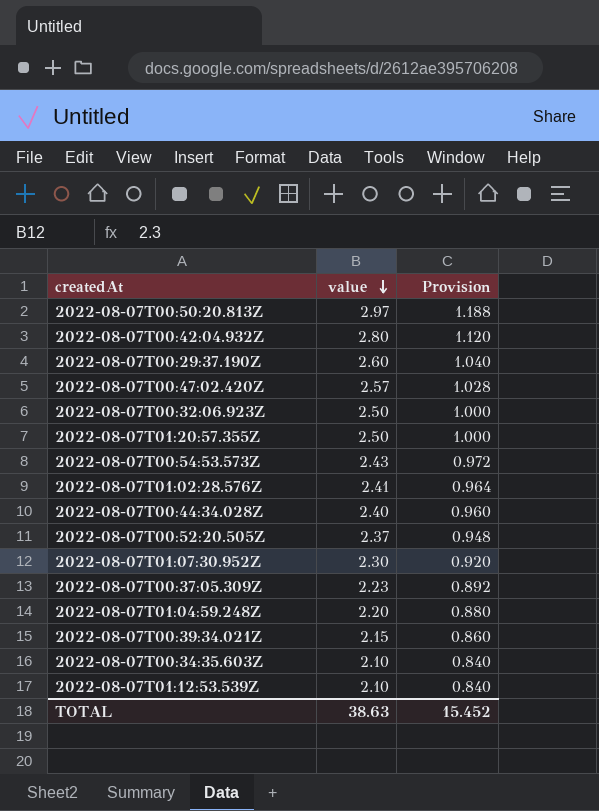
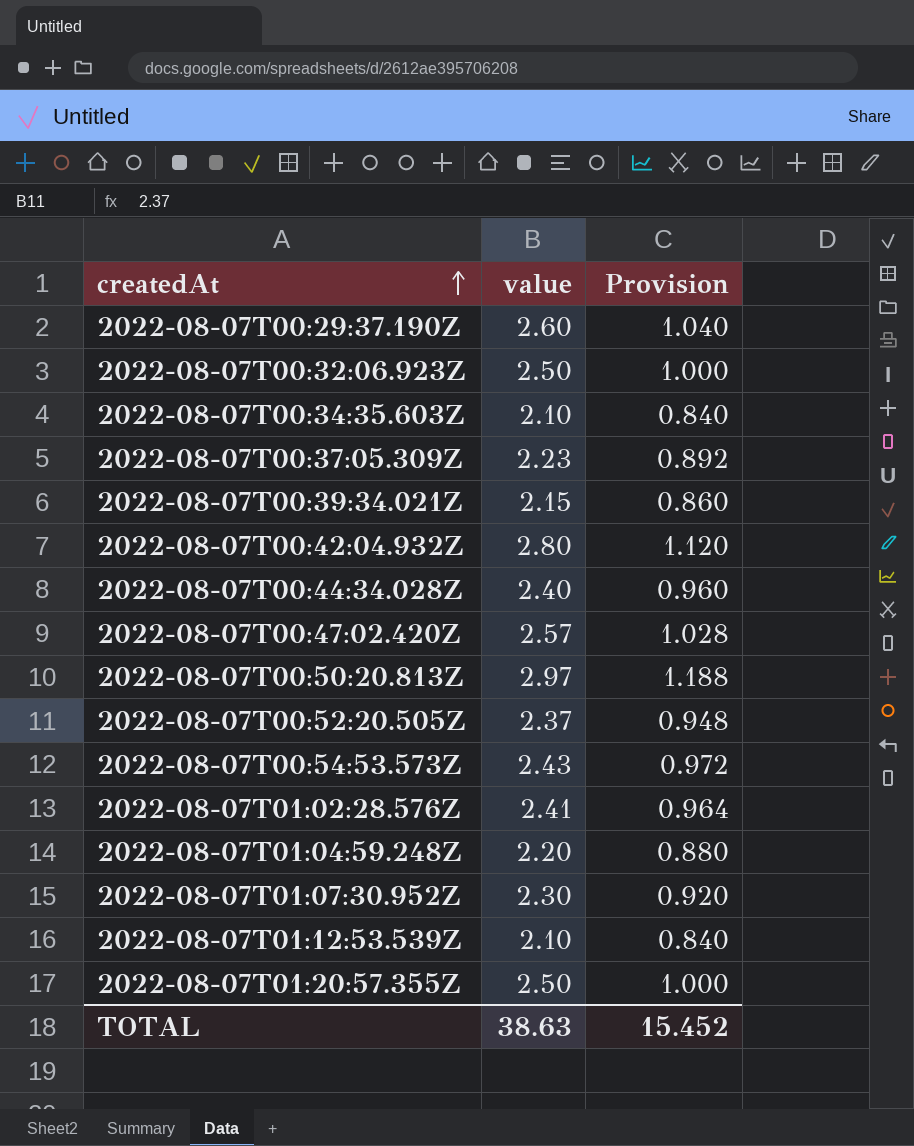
row order: value descending -> createdAt ascending

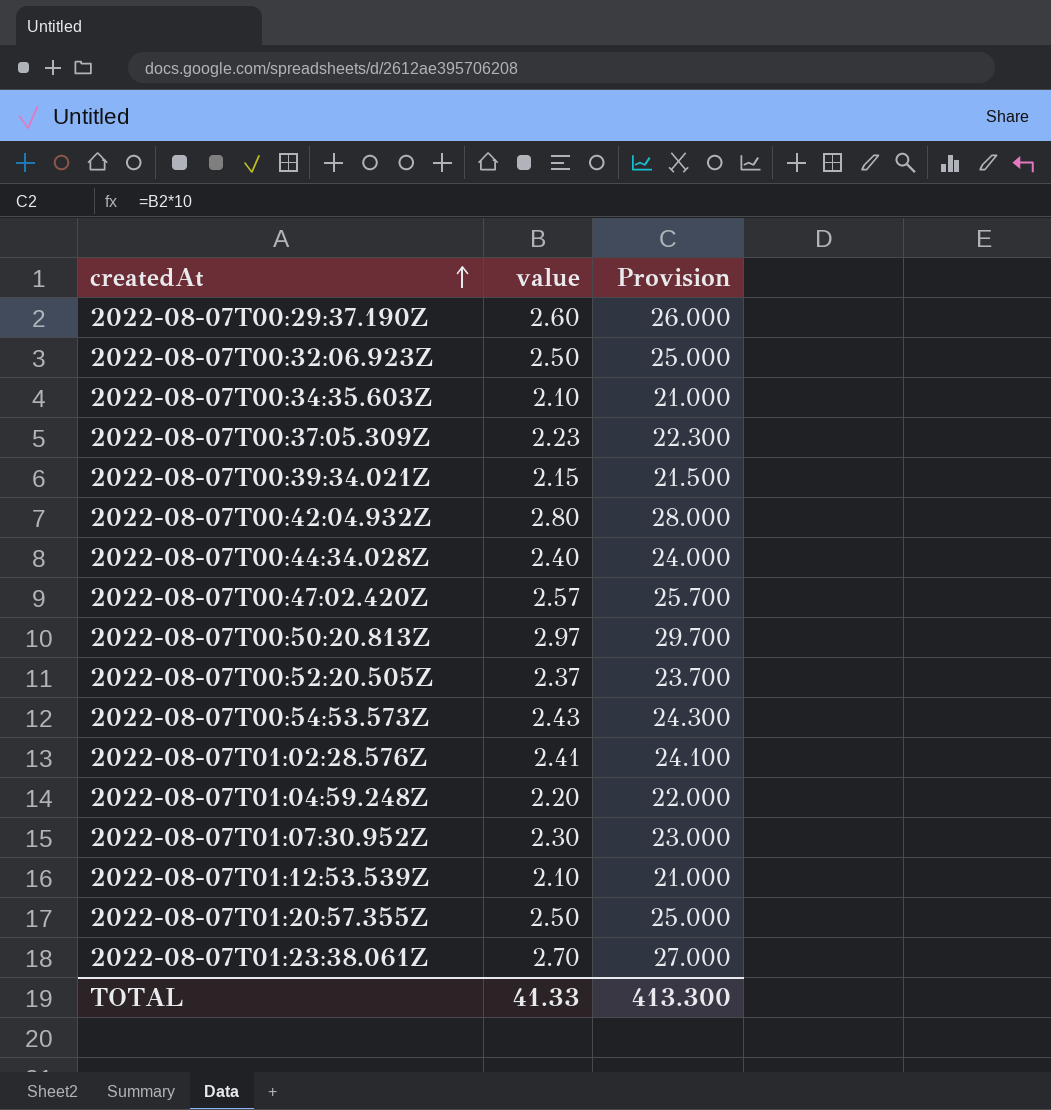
column Provision | formula: [value] * 0.4 -> [value] * 10
row 2022-08-07T01:23:38.061Z: none -> 2.70 | 27.000
TOTAL | value: 38.63 -> 41.33
TOTAL | Provision: 15.452 -> 413.300

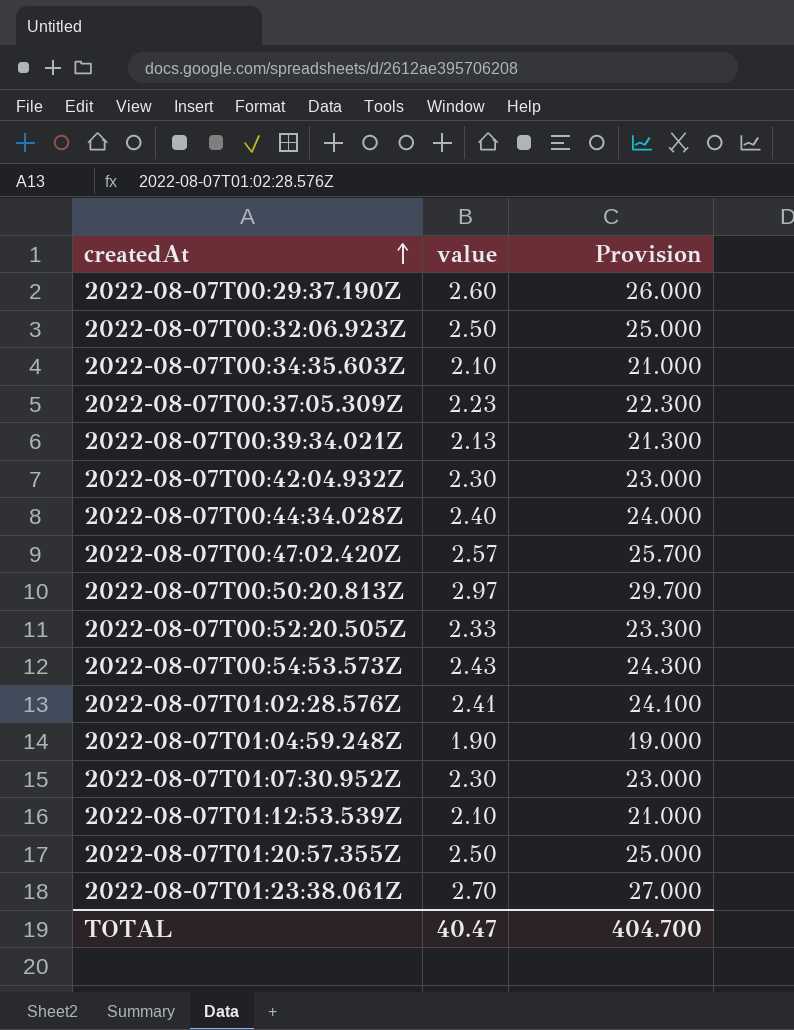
2022-08-07T00:39:34.021Z | value: 2.15 -> 2.13
2022-08-07T00:39:34.021Z | Provision: 21.500 -> 21.300
2022-08-07T00:42:04.932Z | value: 2.80 -> 2.30
2022-08-07T00:42:04.932Z | Provision: 28.000 -> 23.000
2022-08-07T00:52:20.505Z | value: 2.37 -> 2.33
2022-08-07T00:52:20.505Z | Provision: 23.700 -> 23.300
2022-08-07T01:04:59.248Z | value: 2.20 -> 1.90
2022-08-07T01:04:59.248Z | Provision: 22.000 -> 19.000
TOTAL | value: 41.33 -> 40.47
TOTAL | Provision: 413.300 -> 404.700

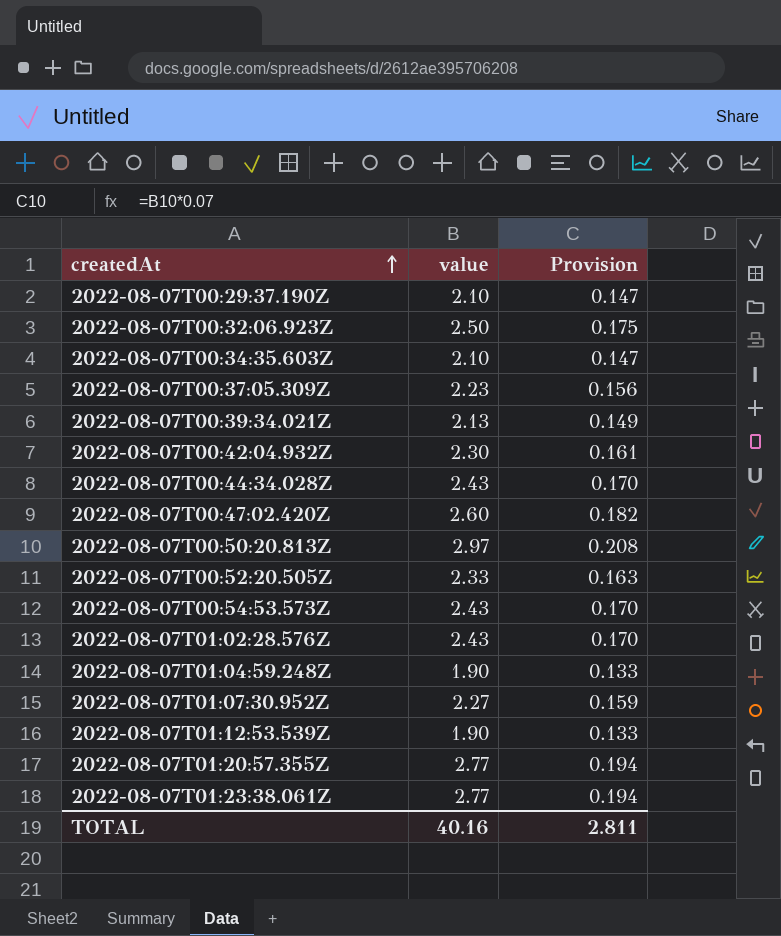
column Provision | formula: [value] * 10 -> [value] * 0.07
2022-08-07T00:29:37.190Z | value: 2.60 -> 2.10
2022-08-07T00:44:34.028Z | value: 2.40 -> 2.43
2022-08-07T00:47:02.420Z | value: 2.57 -> 2.60
2022-08-07T01:02:28.576Z | value: 2.41 -> 2.43
2022-08-07T01:07:30.952Z | value: 2.30 -> 2.27
2022-08-07T01:12:53.539Z | value: 2.10 -> 1.90
2022-08-07T01:20:57.355Z | value: 2.50 -> 2.77
2022-08-07T01:23:38.061Z | value: 2.70 -> 2.77
TOTAL | value: 40.47 -> 40.16
TOTAL | Provision: 404.700 -> 2.811

